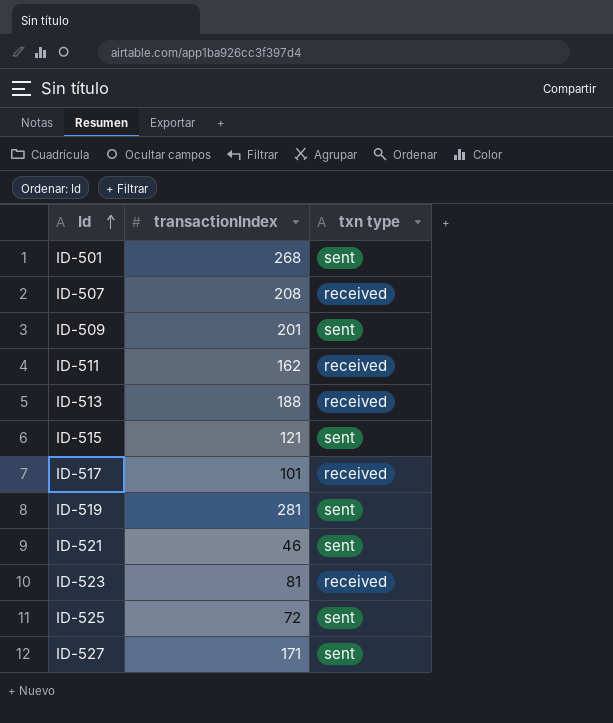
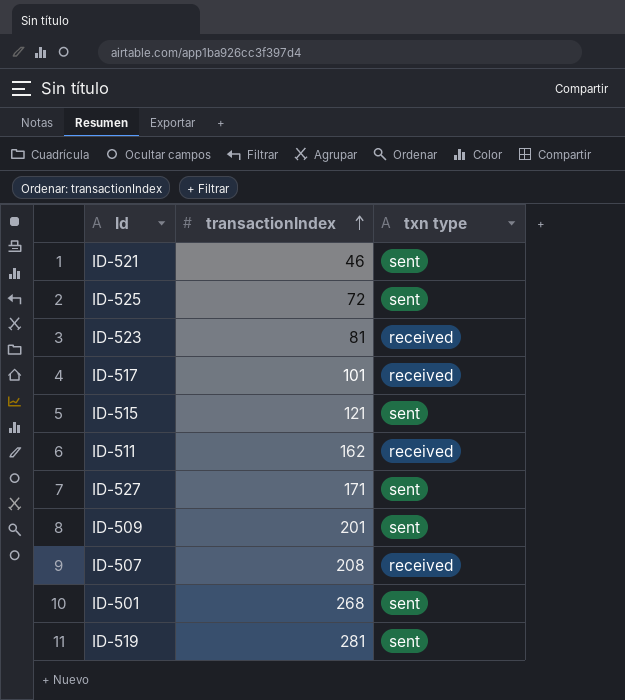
row order: Id ascending -> transactionIndex ascending
row ID-513: 188 | received -> none

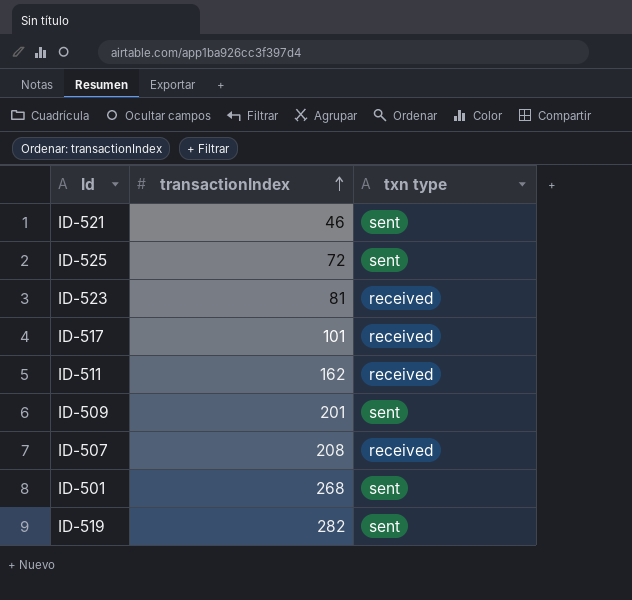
row ID-515: 121 | sent -> none
row ID-527: 171 | sent -> none
ID-519 | transactionIndex: 281 -> 282

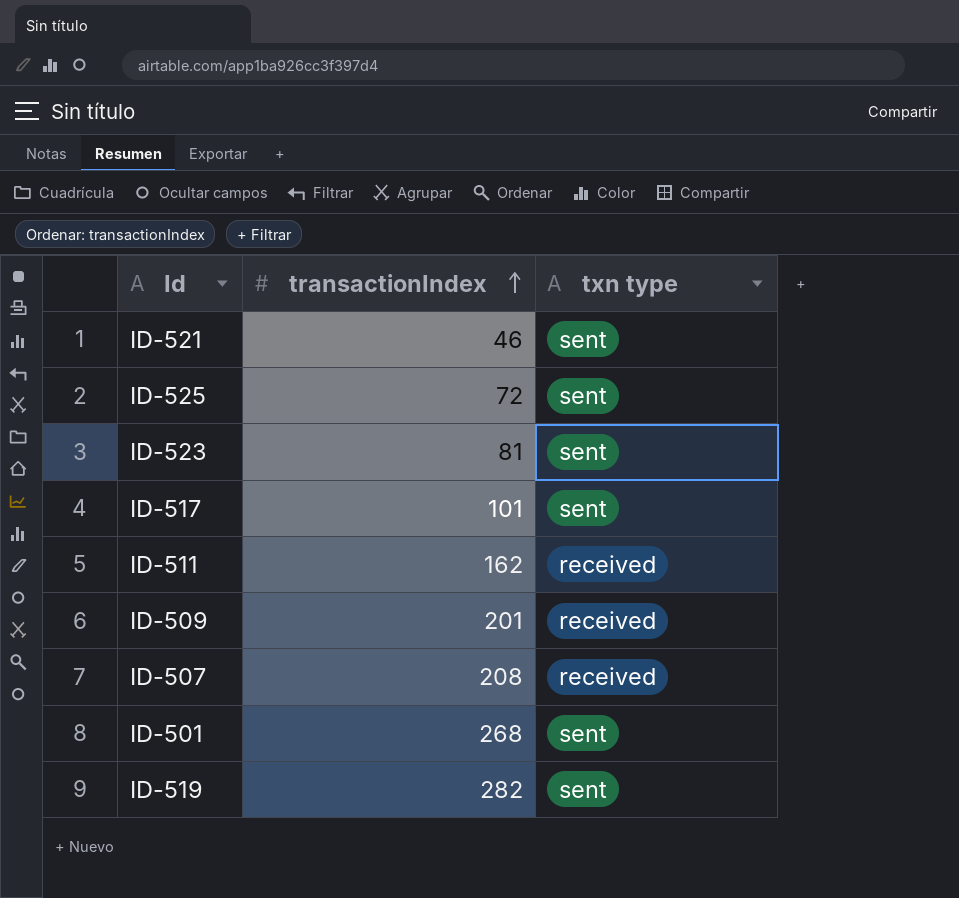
ID-523 | txn type: received -> sent
ID-517 | txn type: received -> sent
ID-509 | txn type: sent -> received

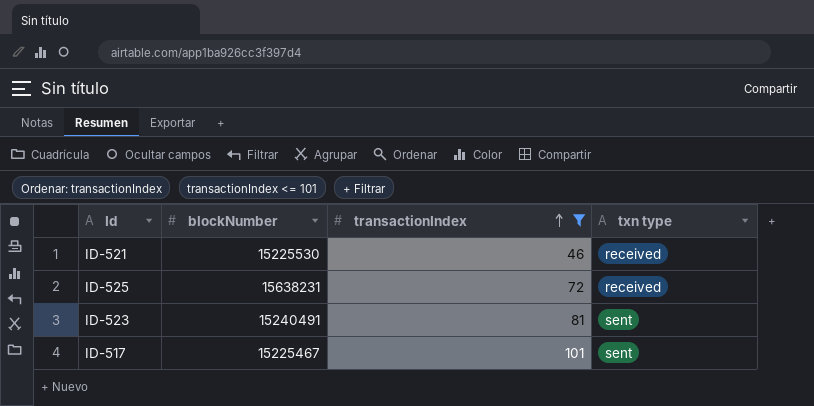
filter: none -> transactionIndex <= 101
column blockNumber | position: none -> 2
ID-521 | txn type: sent -> received
ID-525 | txn type: sent -> received

